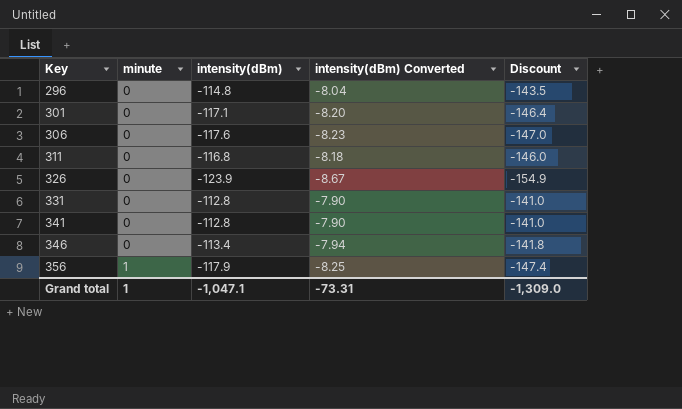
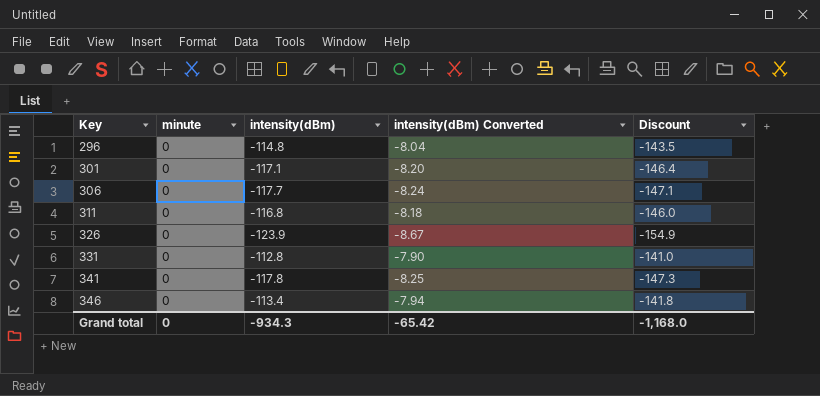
row 356: 1 | -117.9 | -8.25 | -147.4 -> none
306 | intensity(dBm): -117.6 -> -117.7
306 | intensity(dBm) Converted: -8.23 -> -8.24
306 | Discount: -147.0 -> -147.1
341 | intensity(dBm): -112.8 -> -117.8
341 | intensity(dBm) Converted: -7.90 -> -8.25
341 | Discount: -141.0 -> -147.3
Grand total | minute: 1 -> 0
Grand total | intensity(dBm): -1,047.1 -> -934.3
Grand total | intensity(dBm) Converted: -73.31 -> -65.42
Grand total | Discount: -1,309.0 -> -1,168.0

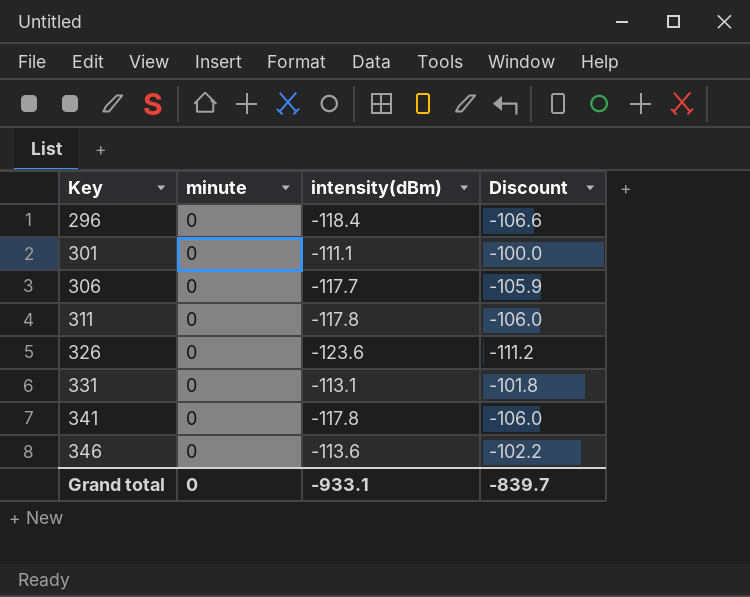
column intensity(dBm) Converted | formula: [intensity(dBm)] * 0.07 -> none
column Discount | formula: [intensity(dBm)] * 1.25 -> [intensity(dBm)] * 0.9
296 | intensity(dBm): -114.8 -> -118.4
301 | intensity(dBm): -117.1 -> -111.1
311 | intensity(dBm): -116.8 -> -117.8
326 | intensity(dBm): -123.9 -> -123.6
331 | intensity(dBm): -112.8 -> -113.1
346 | intensity(dBm): -113.4 -> -113.6
Grand total | intensity(dBm): -934.3 -> -933.1
Grand total | Discount: -1,168.0 -> -839.7

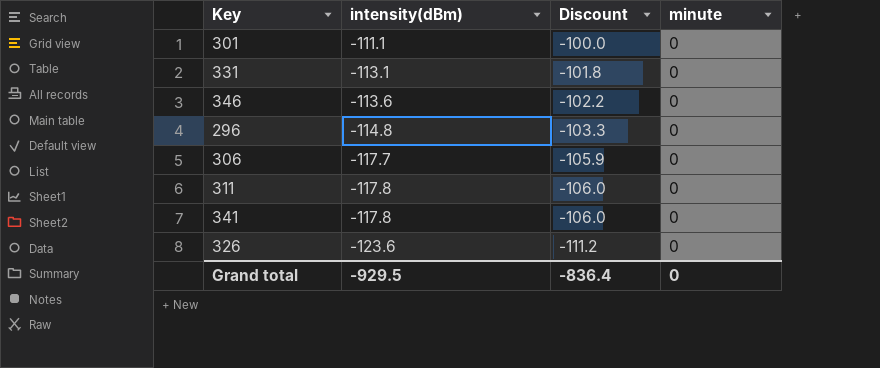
row order: Key ascending -> intensity(dBm) descending
column minute | position: 2 -> 4
296 | intensity(dBm): -118.4 -> -114.8
296 | Discount: -106.6 -> -103.3
Grand total | intensity(dBm): -933.1 -> -929.5
Grand total | Discount: -839.7 -> -836.4

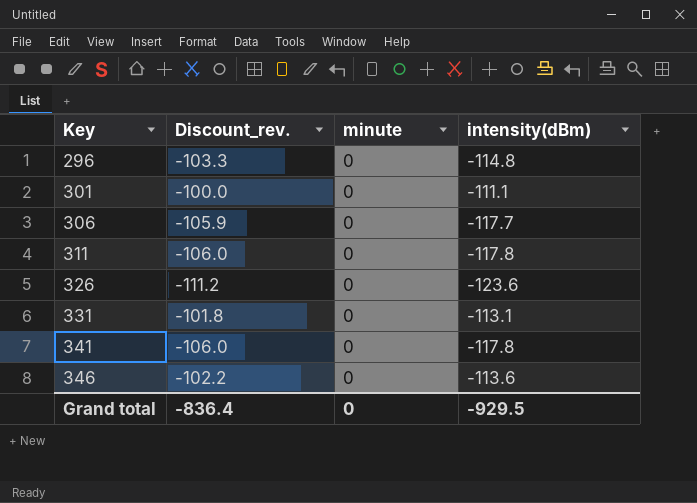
row order: intensity(dBm) descending -> Key ascending
column name: Discount -> Discount_rev.
column intensity(dBm) | position: 2 -> 4

